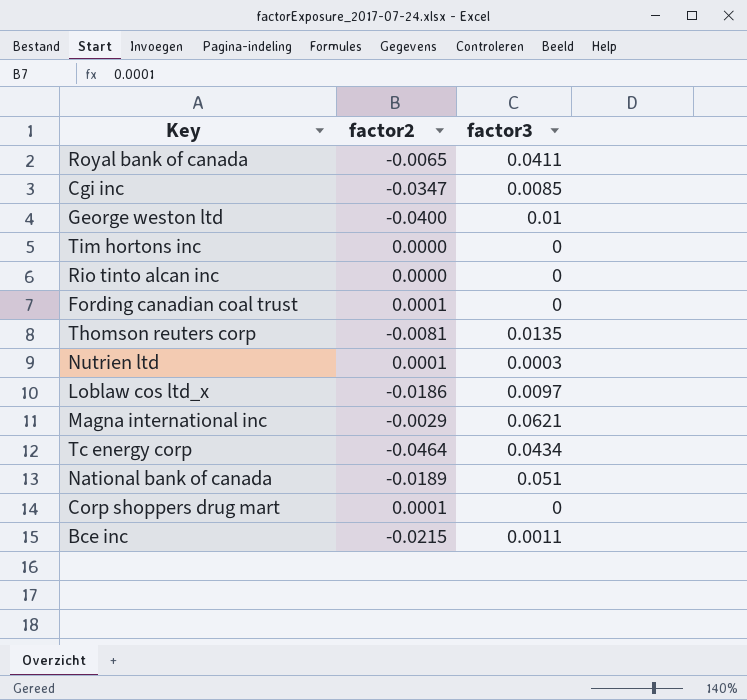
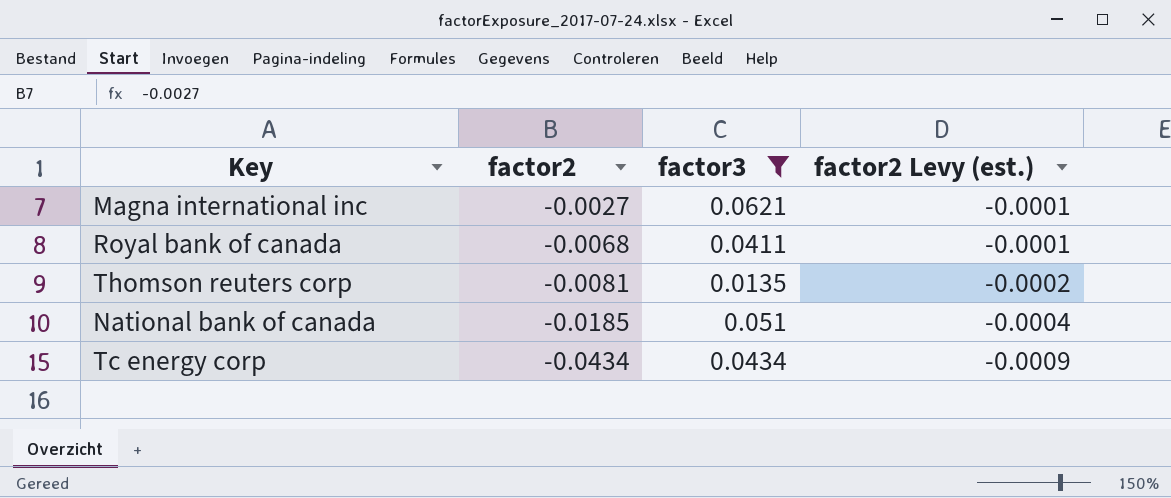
filter: none -> factor3 >= 0.0135
row order: none -> factor2 descending
column factor2 Levy (est.) | formula: none -> [factor2] * 0.02
Magna international inc | factor2: -0.0029 -> -0.0027
Royal bank of canada | factor2: -0.0065 -> -0.0068
National bank of canada | factor2: -0.0189 -> -0.0185
Tc energy corp | factor2: -0.0464 -> -0.0434

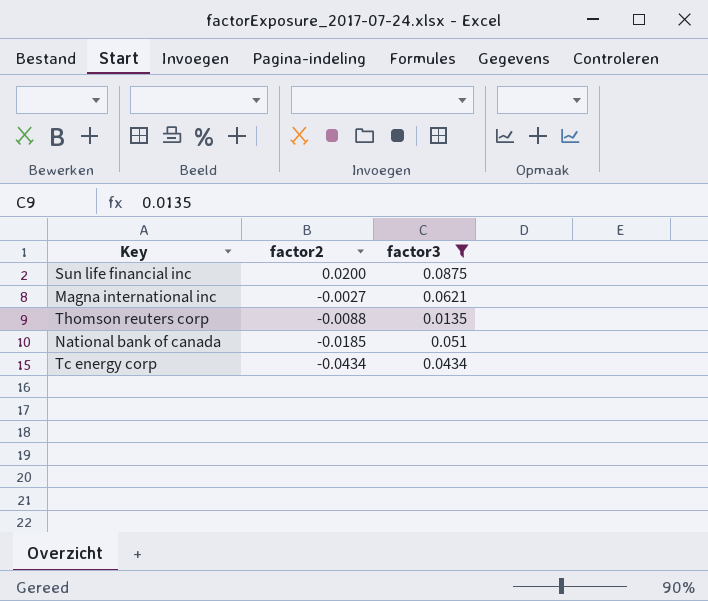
column factor2 Levy (est.) | formula: [factor2] * 0.02 -> none
row Royal bank of canada: -0.0068 | 0.0411 | -0.0001 -> none
row Sun life financial inc: none -> 0.0200 | 0.0875
Thomson reuters corp | factor2: -0.0081 -> -0.0088

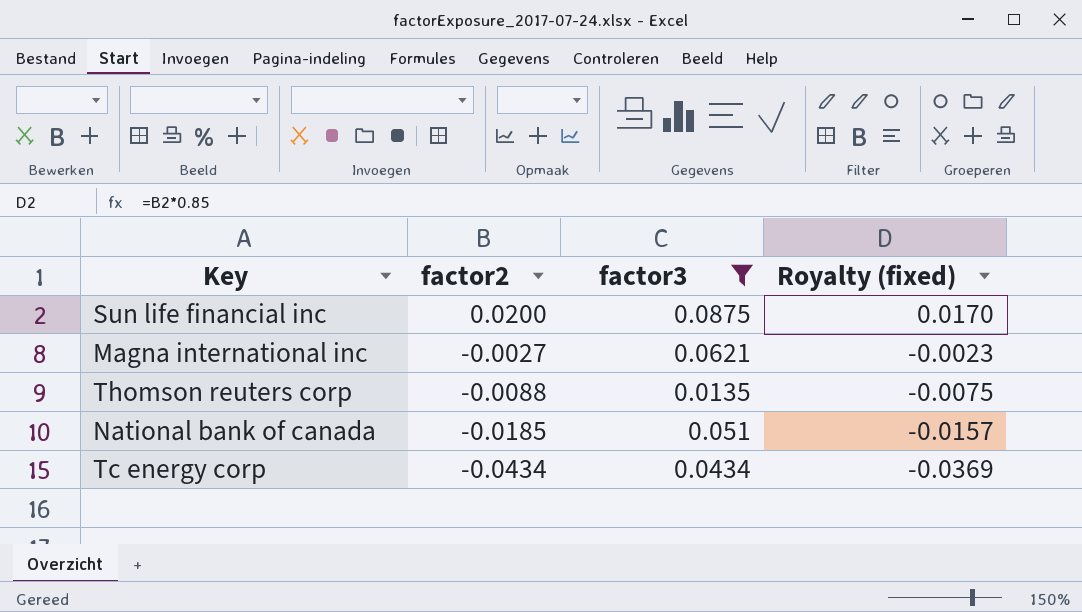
column Royalty (fixed) | formula: none -> [factor2] * 0.85

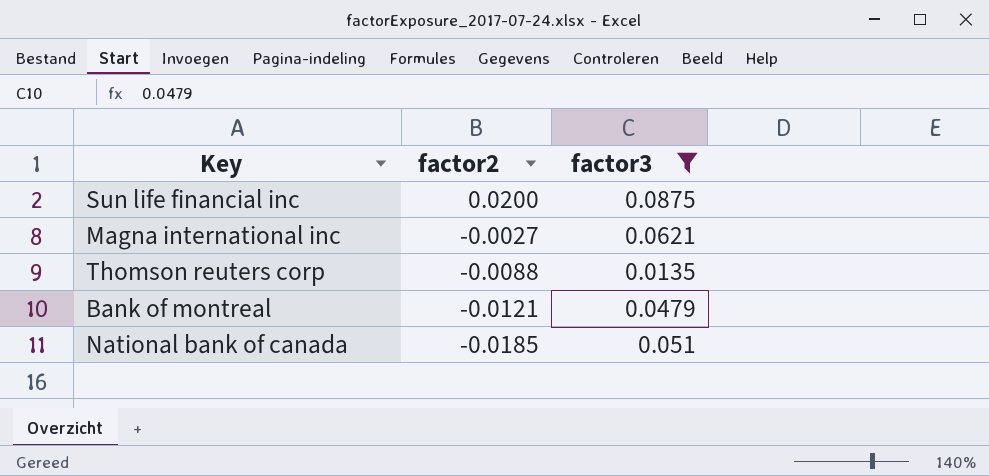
column Royalty (fixed) | formula: [factor2] * 0.85 -> none
row Tc energy corp: -0.0434 | 0.0434 | -0.0369 -> none
row Bank of montreal: none -> -0.0121 | 0.0479

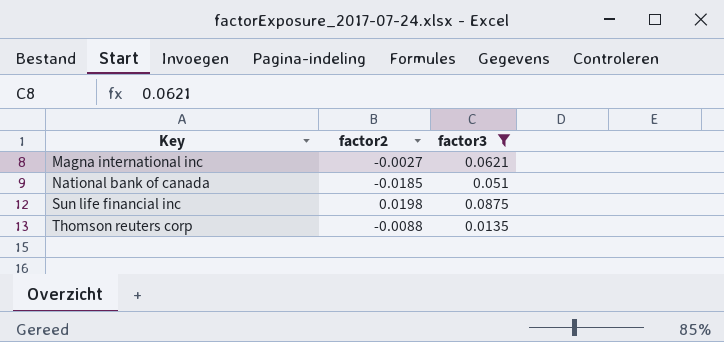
row order: factor2 descending -> Key ascending
row Bank of montreal: -0.0121 | 0.0479 -> none
Sun life financial inc | factor2: 0.0200 -> 0.0198

